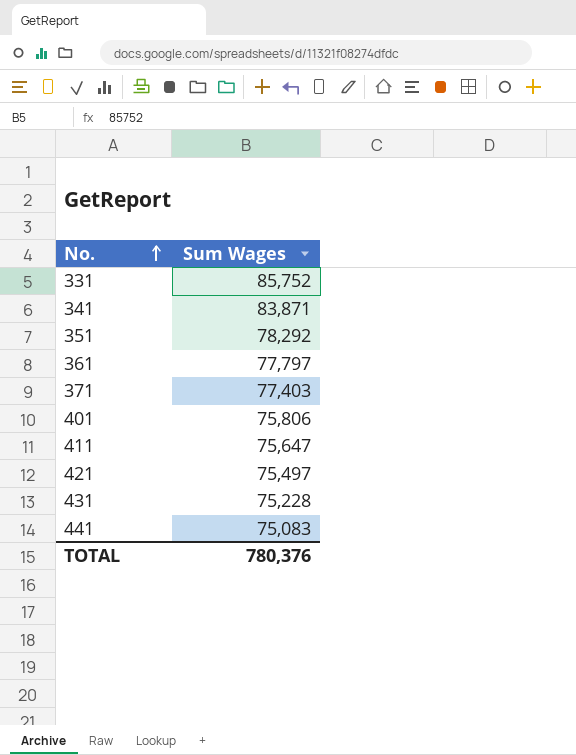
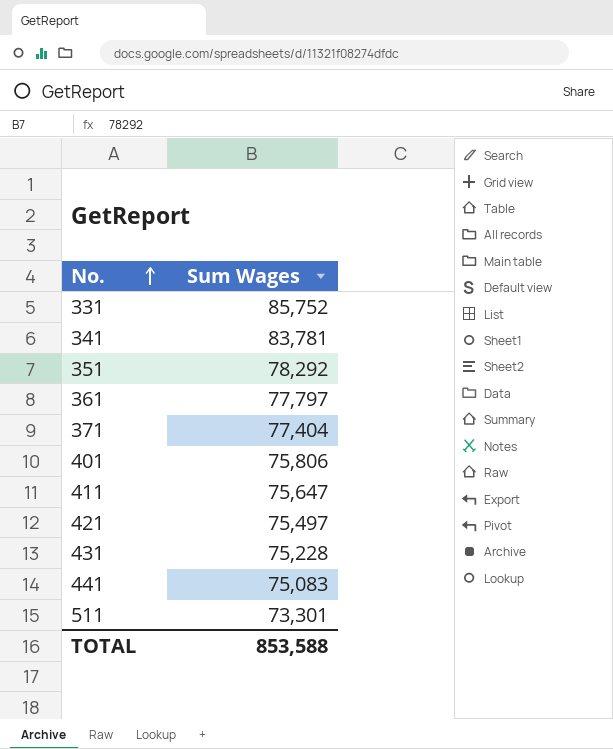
341 | Sum Wages: 83,871 -> 83,781
371 | Sum Wages: 77,403 -> 77,404
row 511: none -> 73,301
TOTAL | Sum Wages: 780,376 -> 853,588

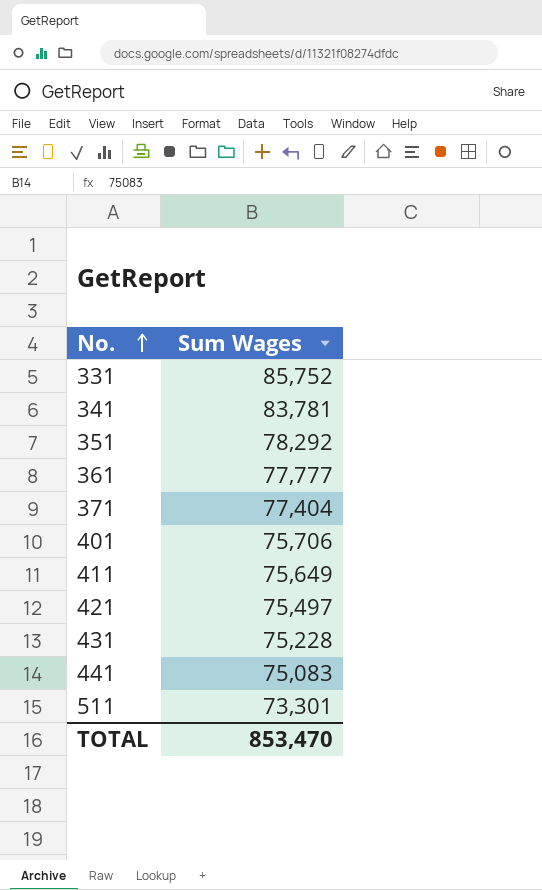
361 | Sum Wages: 77,797 -> 77,777
401 | Sum Wages: 75,806 -> 75,706
411 | Sum Wages: 75,647 -> 75,649
TOTAL | Sum Wages: 853,588 -> 853,470

